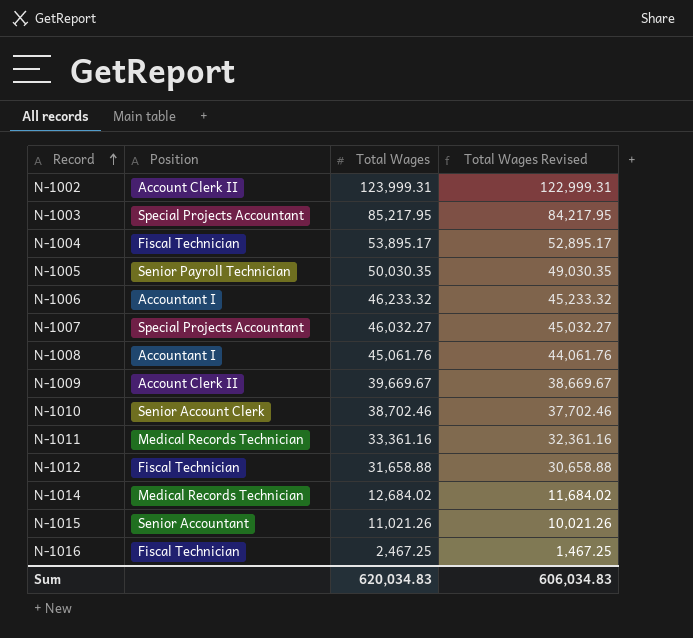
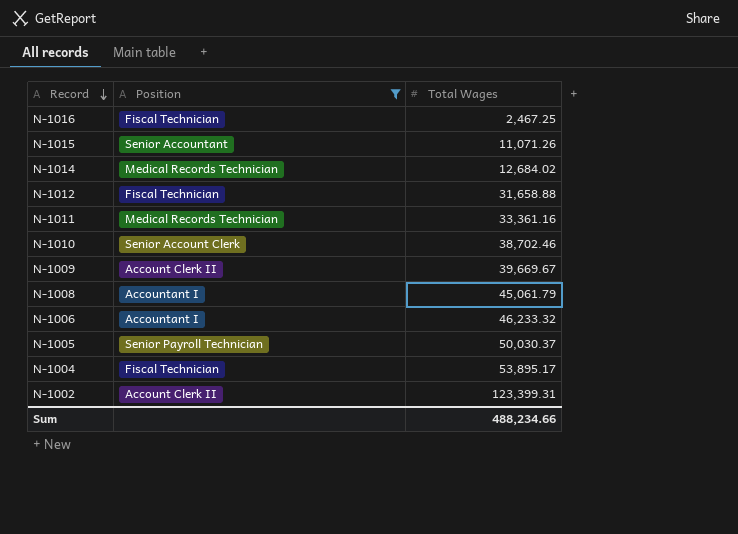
filter: none -> Position != Special Projects Accountant
row order: Record ascending -> Record descending
column Total Wages Revised | formula: [Total Wages] - 1000 -> none
N-1015 | Total Wages: 11,021.26 -> 11,071.26
N-1008 | Total Wages: 45,061.76 -> 45,061.79
N-1005 | Total Wages: 50,030.35 -> 50,030.37
N-1002 | Total Wages: 123,999.31 -> 123,399.31
Sum | Total Wages: 620,034.83 -> 488,234.66

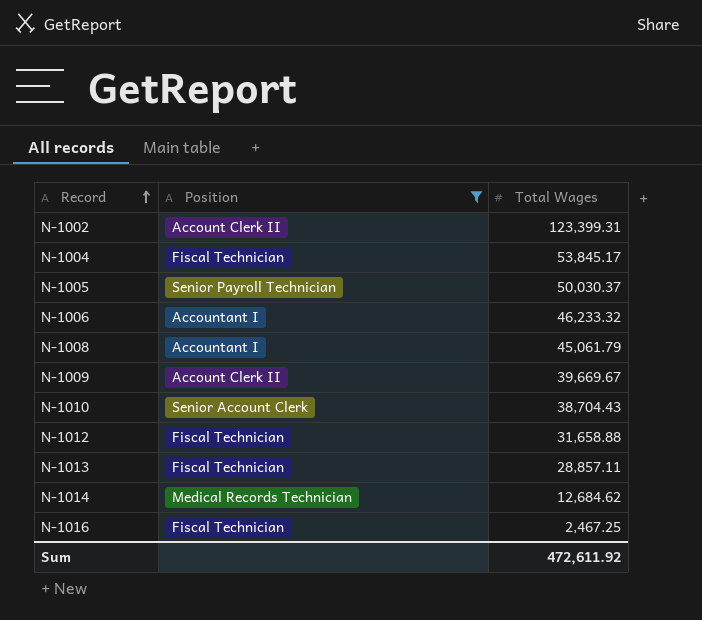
row order: Record descending -> Record ascending
row N-1015: Senior Accountant | 11,071.26 -> none
row N-1011: Medical Records Technician | 33,361.16 -> none
N-1004 | Total Wages: 53,895.17 -> 53,845.17
N-1010 | Total Wages: 38,702.46 -> 38,704.43
row N-1013: none -> Fiscal Technician | 28,857.11
N-1014 | Total Wages: 12,684.02 -> 12,684.62
Sum | Total Wages: 488,234.66 -> 472,611.92

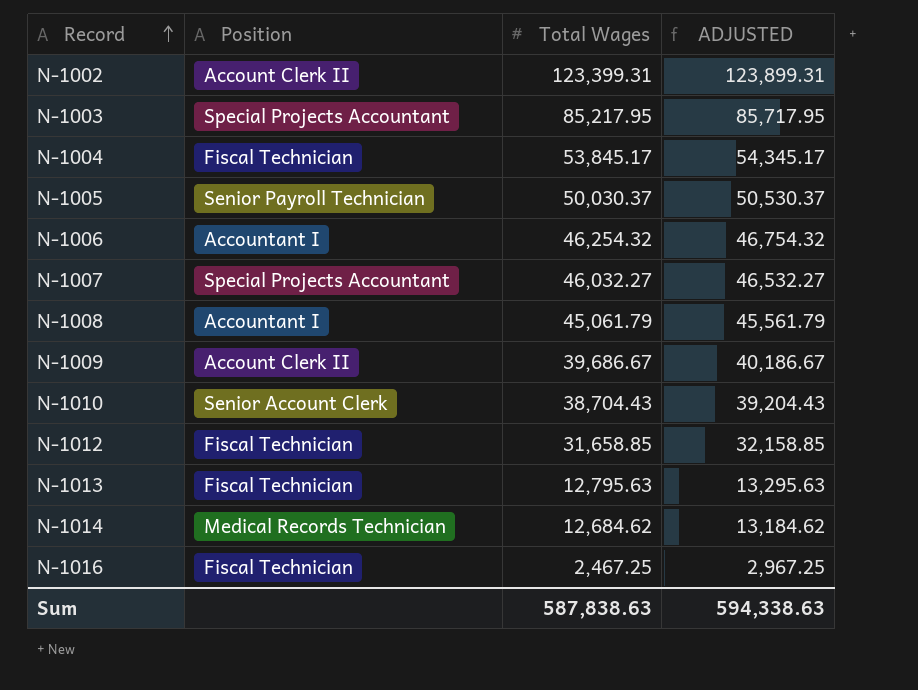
filter: Position != Special Projects Accountant -> none
column ADJUSTED | formula: none -> [Total Wages] + 500
N-1006 | Total Wages: 46,233.32 -> 46,254.32
N-1009 | Total Wages: 39,669.67 -> 39,686.67
N-1012 | Total Wages: 31,658.88 -> 31,658.85
N-1013 | Total Wages: 28,857.11 -> 12,795.63
Sum | Total Wages: 472,611.92 -> 587,838.63

